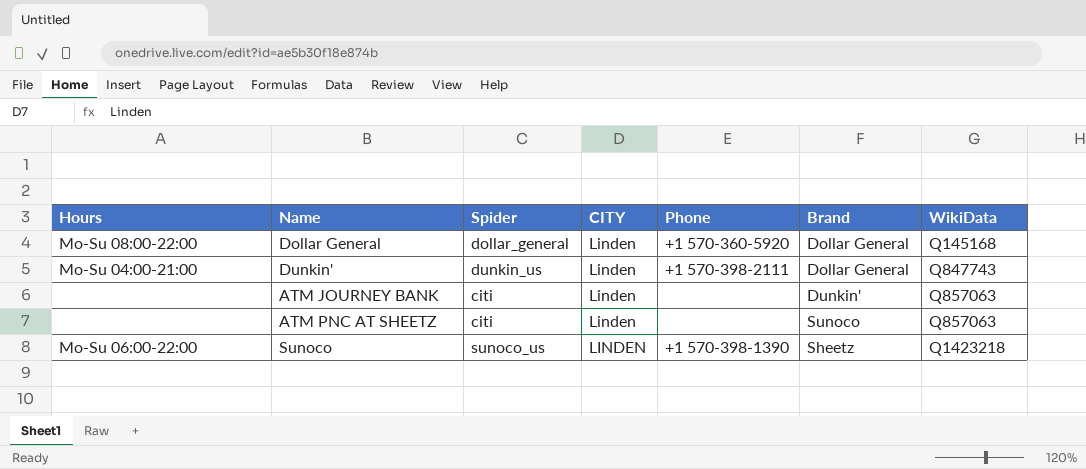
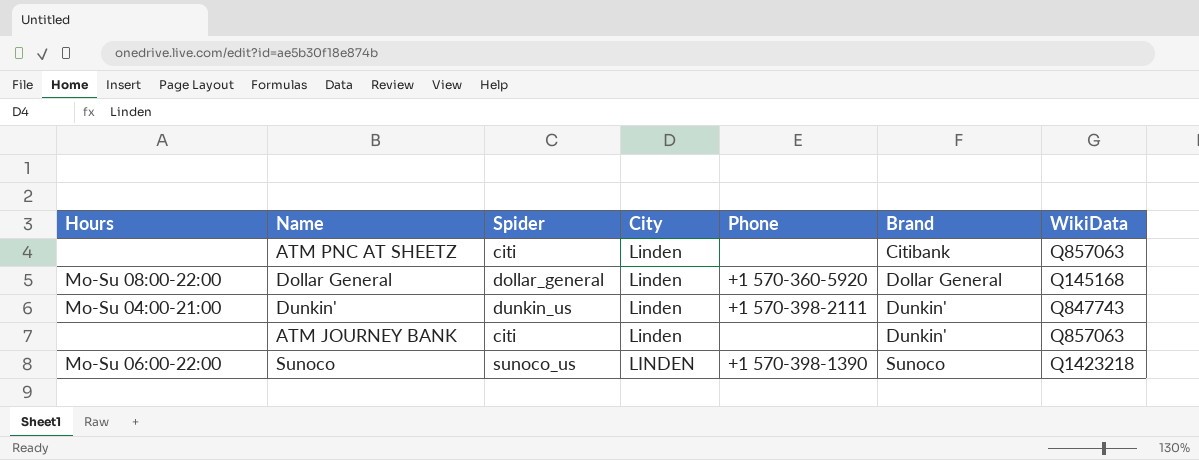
row order: WikiData ascending -> Brand ascending
column name: CITY -> City
ATM PNC AT SHEETZ | Brand: Sunoco -> Citibank
Dunkin' | Brand: Dollar General -> Dunkin'
Sunoco | Brand: Sheetz -> Sunoco

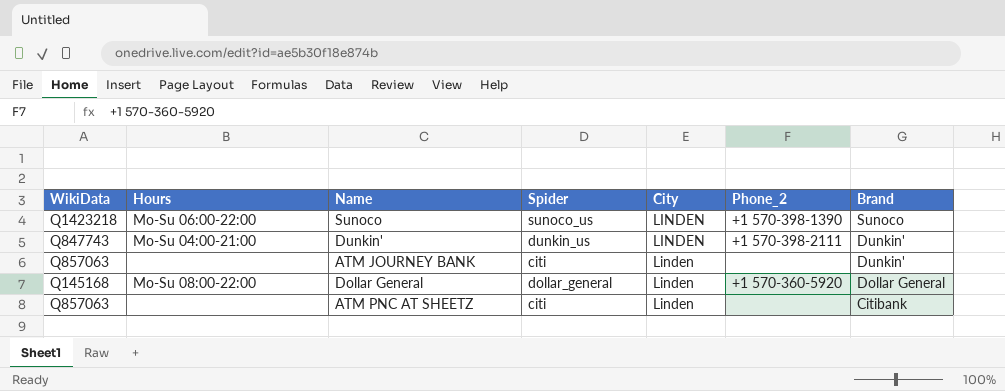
row order: Brand ascending -> Brand descending
column WikiData | position: 7 -> 1
column name: Phone -> Phone_2
Dunkin' | City: Linden -> LINDEN

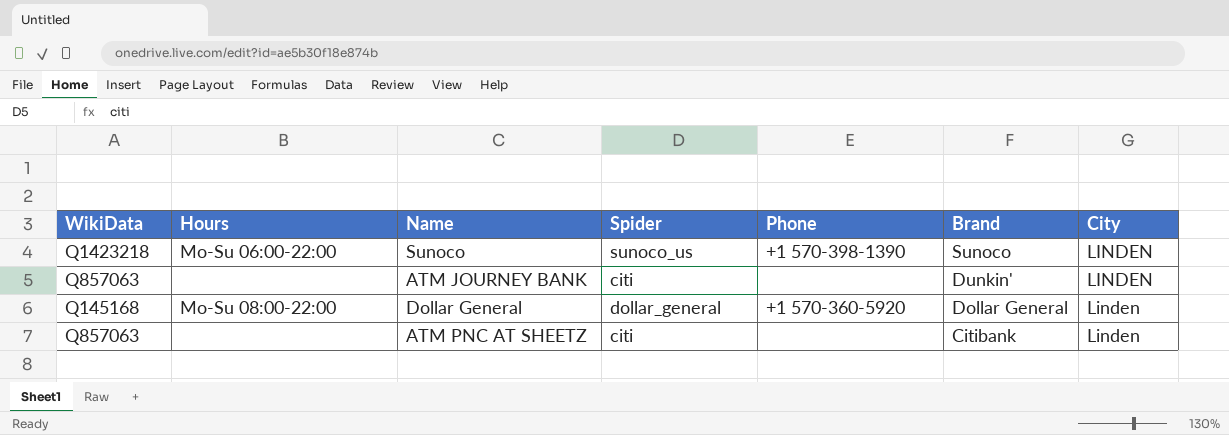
column name: Phone_2 -> Phone
column City | position: 5 -> 7
row Dunkin': Q847743 | Mo-Su 04:00-21:00 | dunkin_us | LINDEN | +1 570-398-2111 | Dunkin' -> none
ATM JOURNEY BANK | City: Linden -> LINDEN

